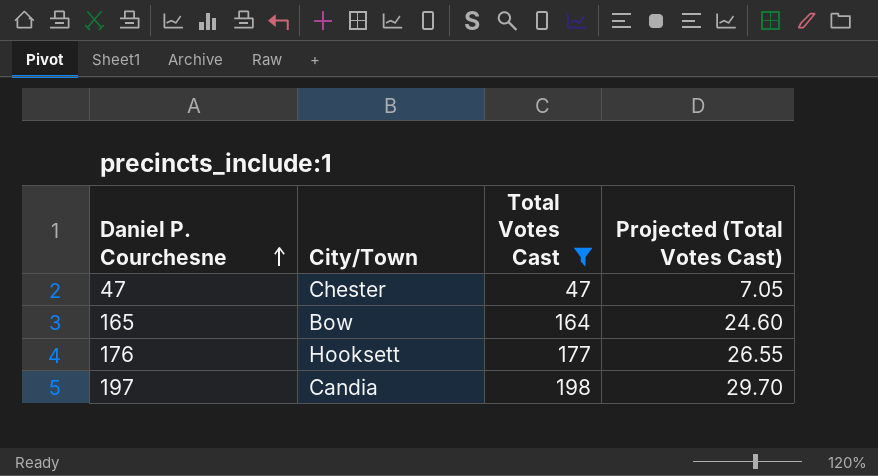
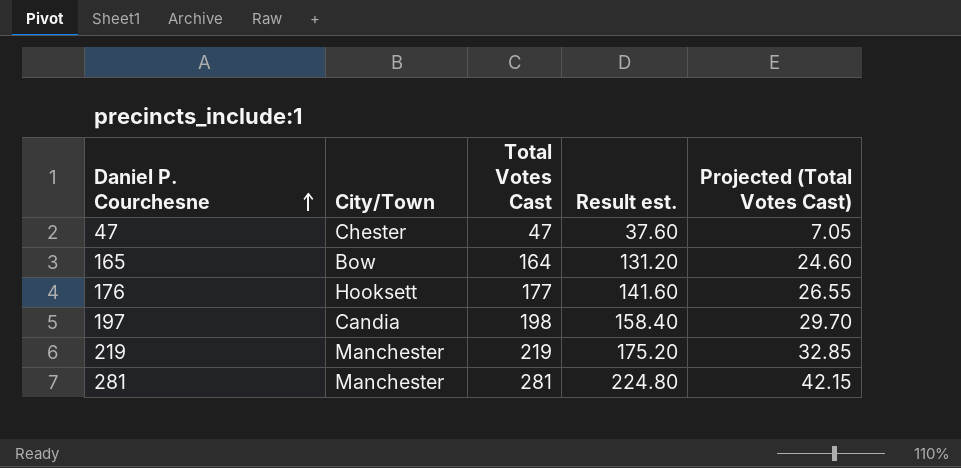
filter: Total Votes Cast <= 198 -> none
column Result est. | formula: none -> [Total Votes Cast] * 0.8

